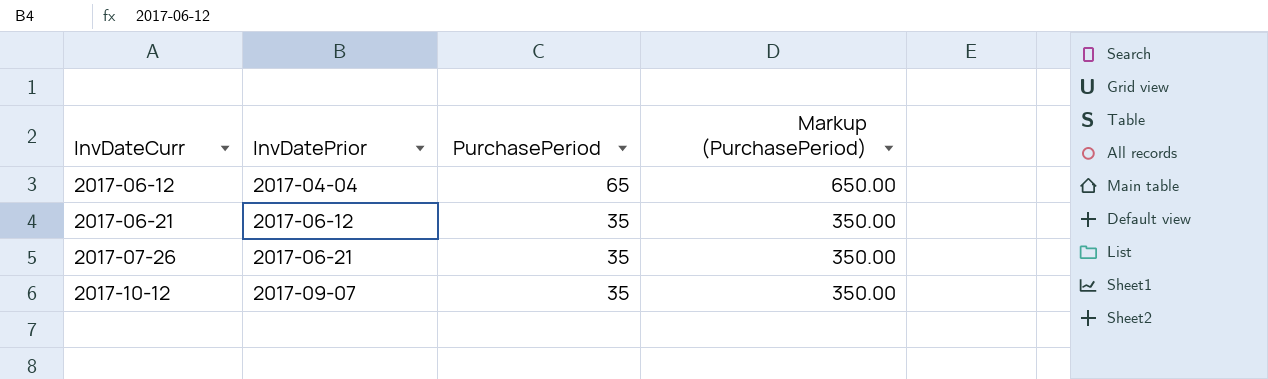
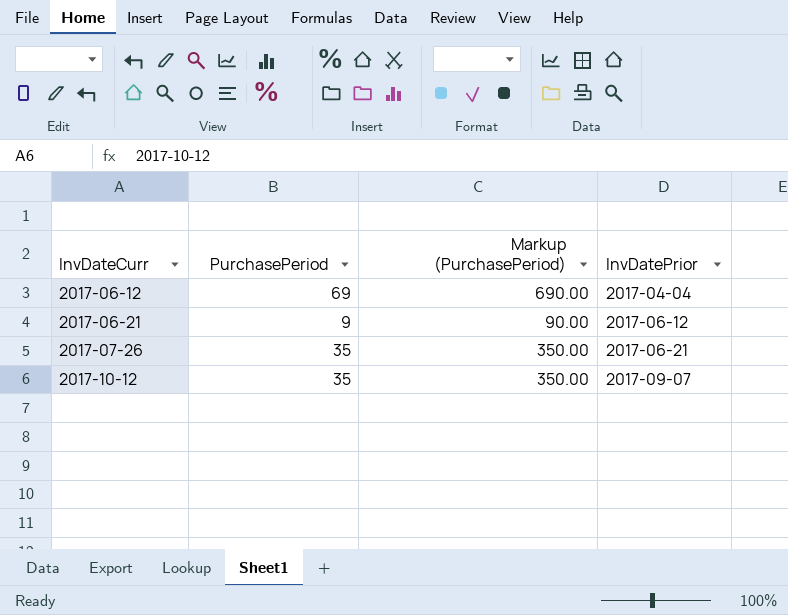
column InvDatePrior | position: 2 -> 4
2017-06-12 | PurchasePeriod: 65 -> 69
2017-06-12 | Markup (PurchasePeriod): 650.00 -> 690.00
2017-06-21 | PurchasePeriod: 35 -> 9
2017-06-21 | Markup (PurchasePeriod): 350.00 -> 90.00

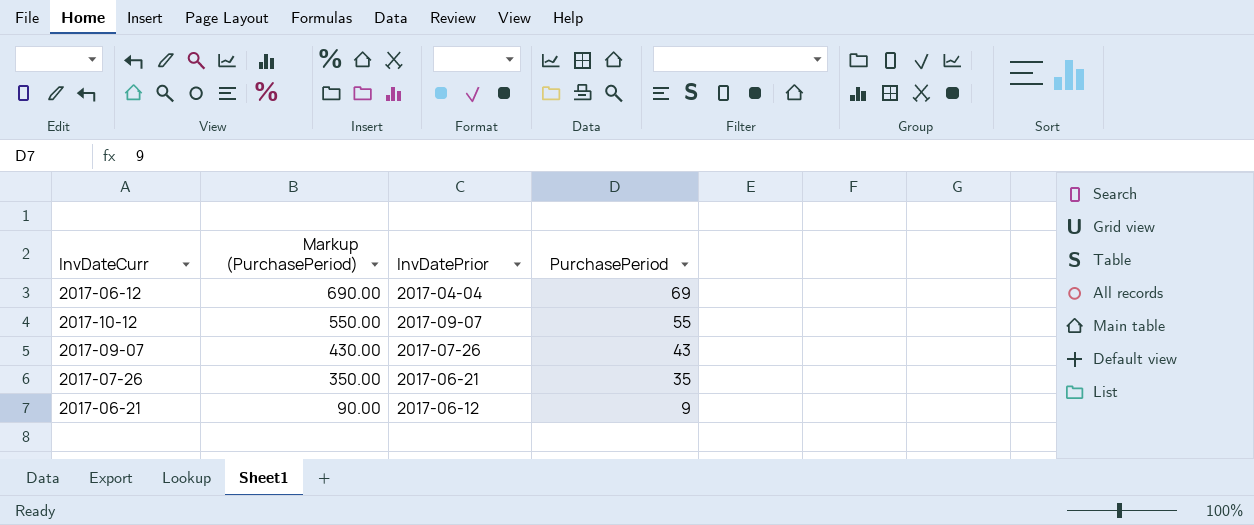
row order: InvDateCurr ascending -> Markup (PurchasePeriod) descending
column PurchasePeriod | position: 2 -> 4
2017-10-12 | Markup (PurchasePeriod): 350.00 -> 550.00
2017-10-12 | PurchasePeriod: 35 -> 55
row 2017-09-07: none -> 430.00 | 2017-07-26 | 43

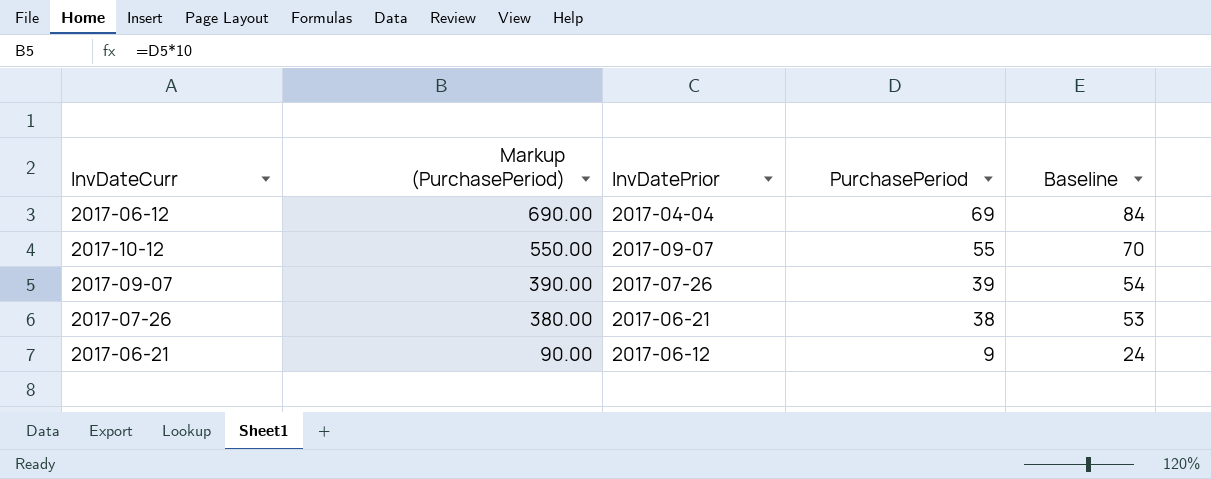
column Baseline | formula: none -> [PurchasePeriod] + 15
2017-09-07 | Markup (PurchasePeriod): 430.00 -> 390.00
2017-09-07 | PurchasePeriod: 43 -> 39
2017-07-26 | Markup (PurchasePeriod): 350.00 -> 380.00
2017-07-26 | PurchasePeriod: 35 -> 38

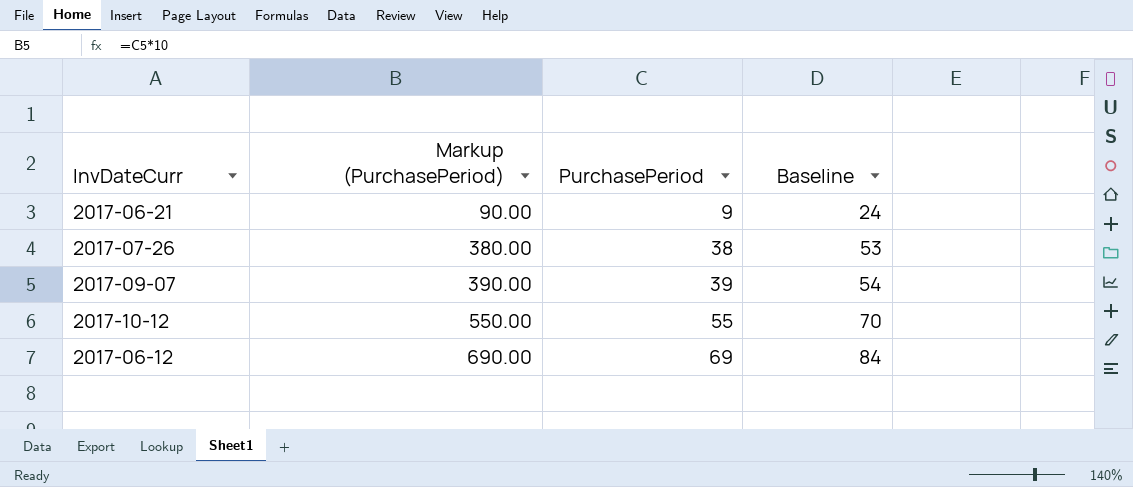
row order: Markup (PurchasePeriod) descending -> Markup (PurchasePeriod) ascending
column InvDatePrior | position: 3 -> none

